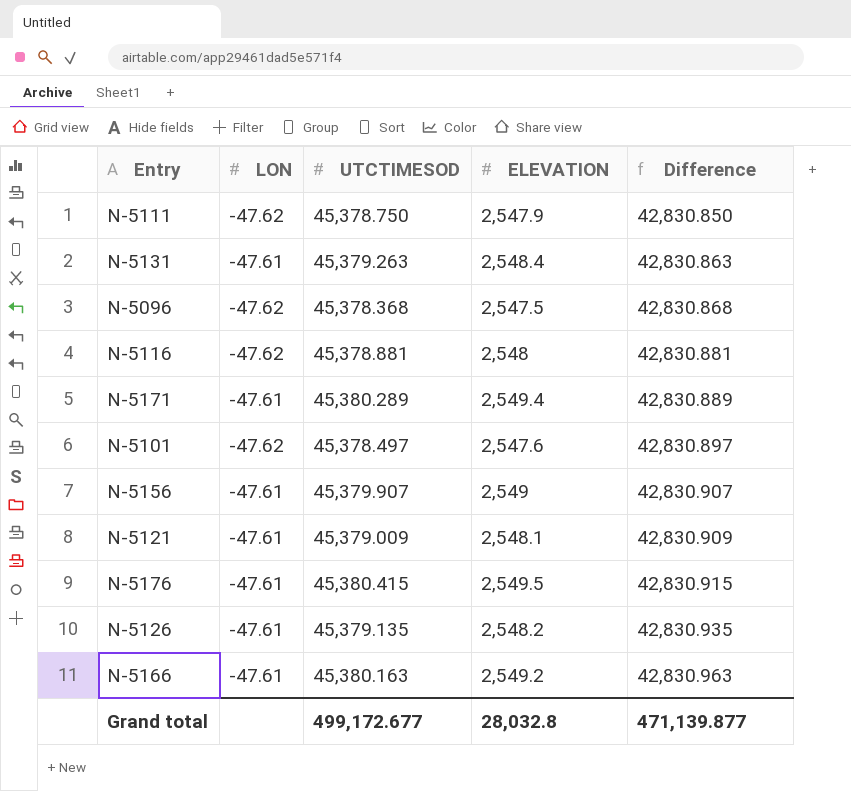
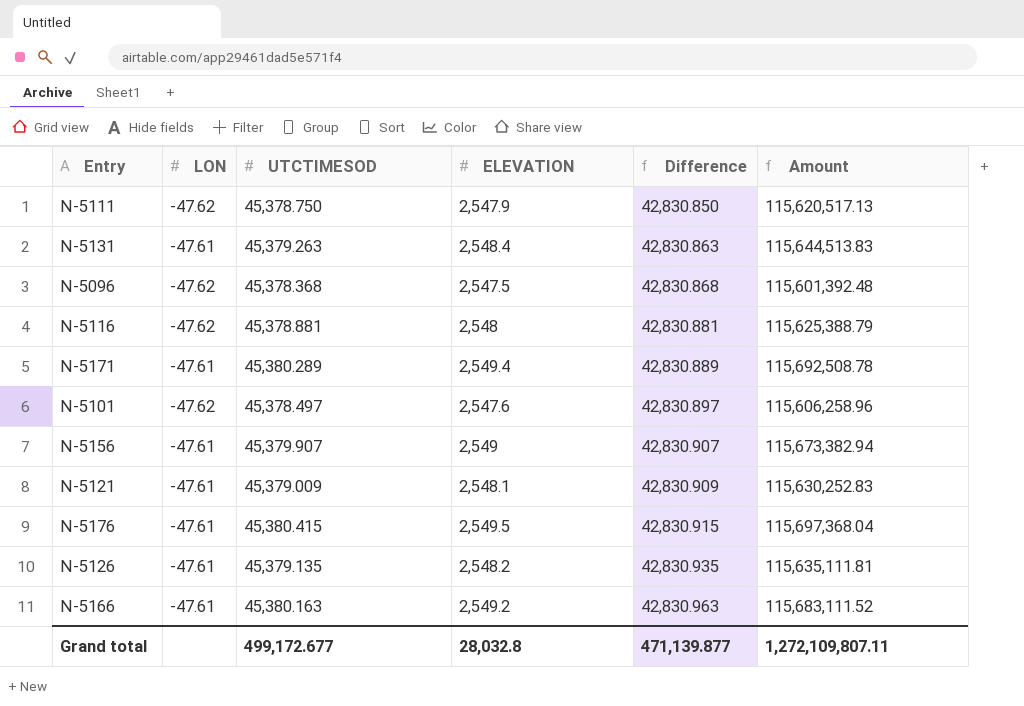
column Amount | formula: none -> [UTCTIMESOD] * [ELEVATION]

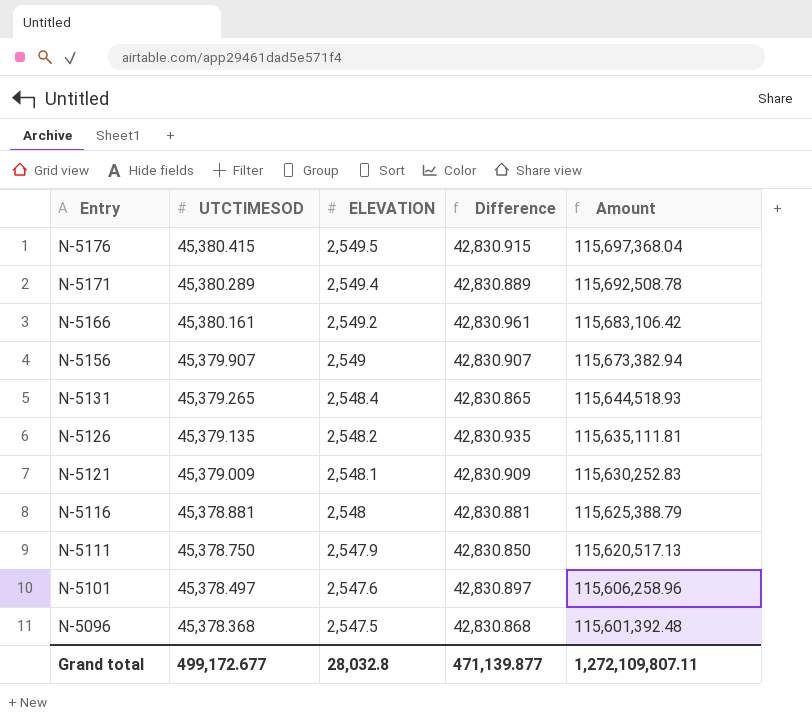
row order: Difference ascending -> Entry descending
column LON | position: 2 -> none
N-5166 | UTCTIMESOD: 45,380.163 -> 45,380.161
N-5166 | Difference: 42,830.963 -> 42,830.961
N-5166 | Amount: 115,683,111.52 -> 115,683,106.42
N-5131 | UTCTIMESOD: 45,379.263 -> 45,379.265
N-5131 | Difference: 42,830.863 -> 42,830.865
N-5131 | Amount: 115,644,513.83 -> 115,644,518.93

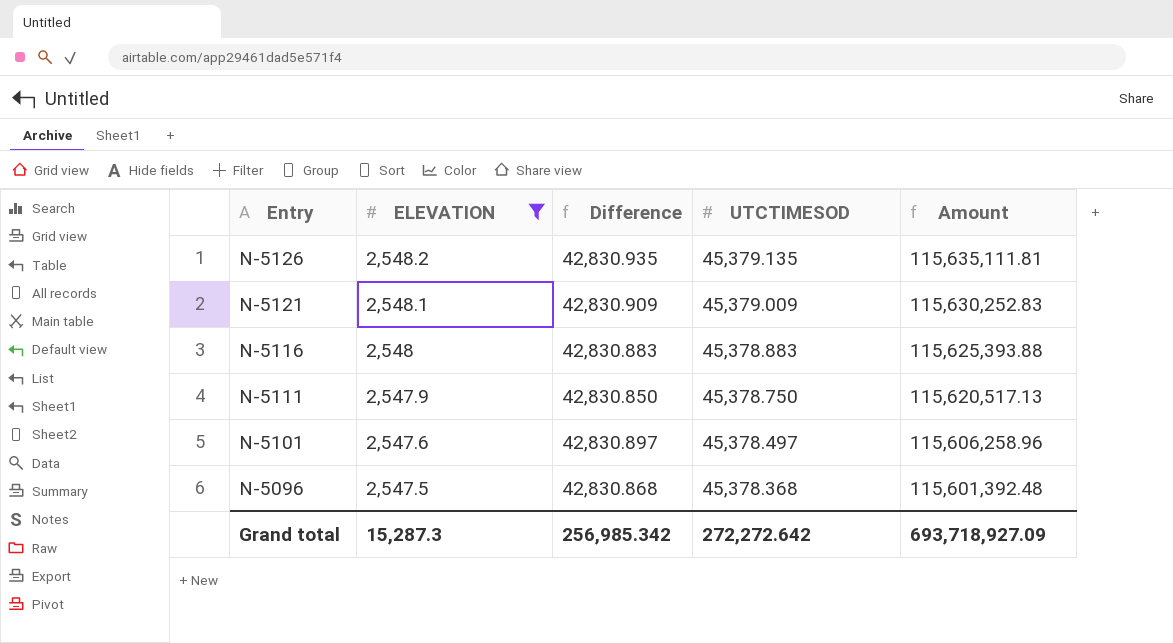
filter: none -> ELEVATION <= 2,548.2
column UTCTIMESOD | position: 2 -> 4
N-5116 | Difference: 42,830.881 -> 42,830.883
N-5116 | UTCTIMESOD: 45,378.881 -> 45,378.883
N-5116 | Amount: 115,625,388.79 -> 115,625,393.88
Grand total | ELEVATION: 28,032.8 -> 15,287.3
Grand total | Difference: 471,139.877 -> 256,985.342
Grand total | UTCTIMESOD: 499,172.677 -> 272,272.642
Grand total | Amount: 1,272,109,807.11 -> 693,718,927.09

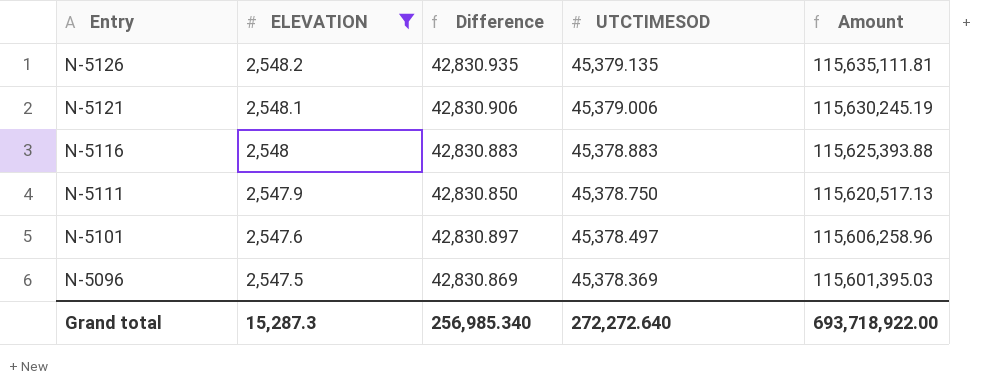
N-5121 | Difference: 42,830.909 -> 42,830.906
N-5121 | UTCTIMESOD: 45,379.009 -> 45,379.006
N-5121 | Amount: 115,630,252.83 -> 115,630,245.19
N-5096 | Difference: 42,830.868 -> 42,830.869
N-5096 | UTCTIMESOD: 45,378.368 -> 45,378.369
N-5096 | Amount: 115,601,392.48 -> 115,601,395.03
Grand total | Difference: 256,985.342 -> 256,985.340
Grand total | UTCTIMESOD: 272,272.642 -> 272,272.640
Grand total | Amount: 693,718,927.09 -> 693,718,922.00

